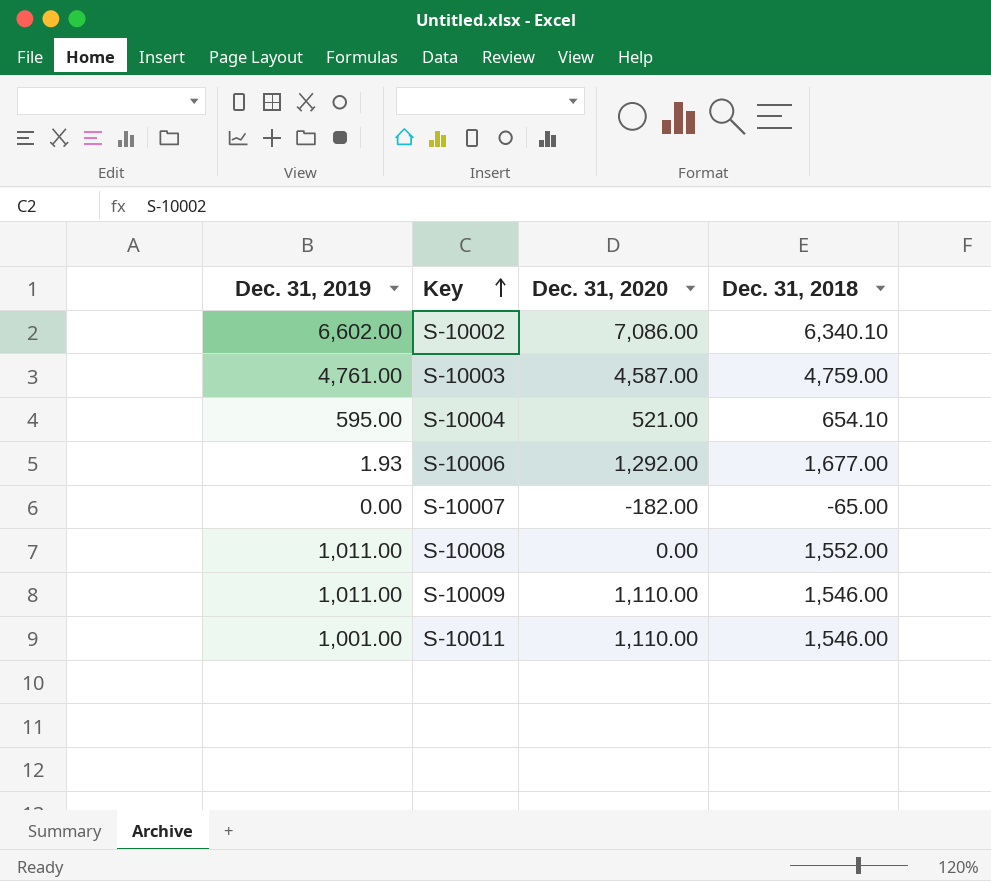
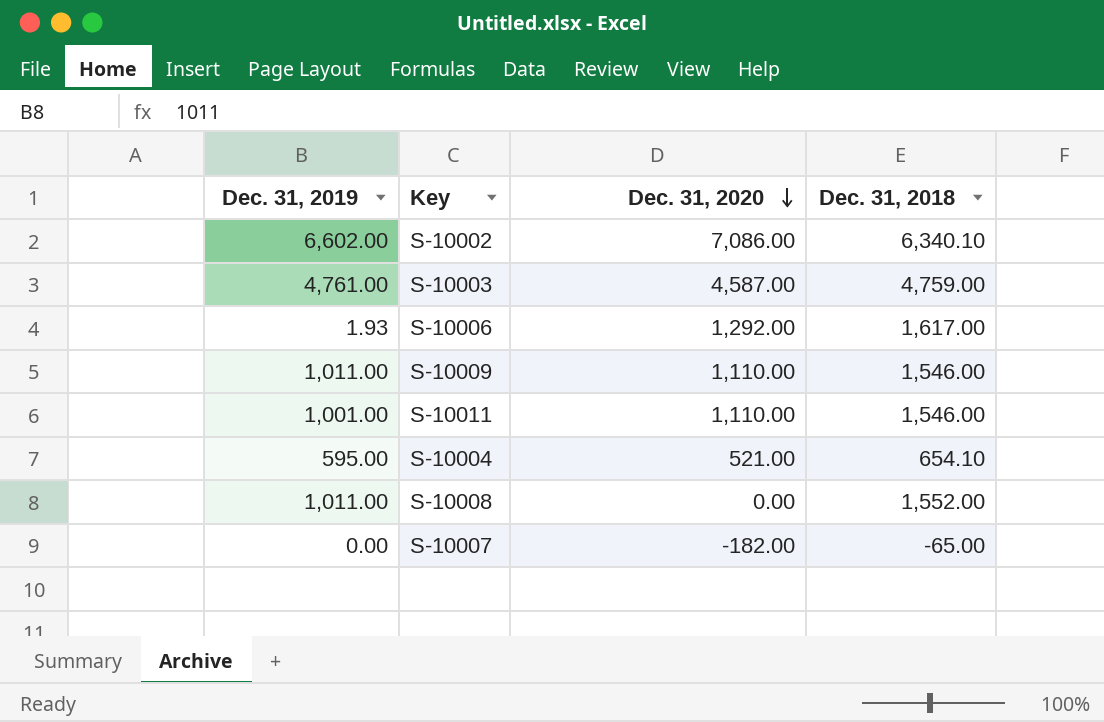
row order: Key ascending -> Dec. 31, 2020 descending
S-10006 | Dec. 31, 2018: 1,677.00 -> 1,617.00

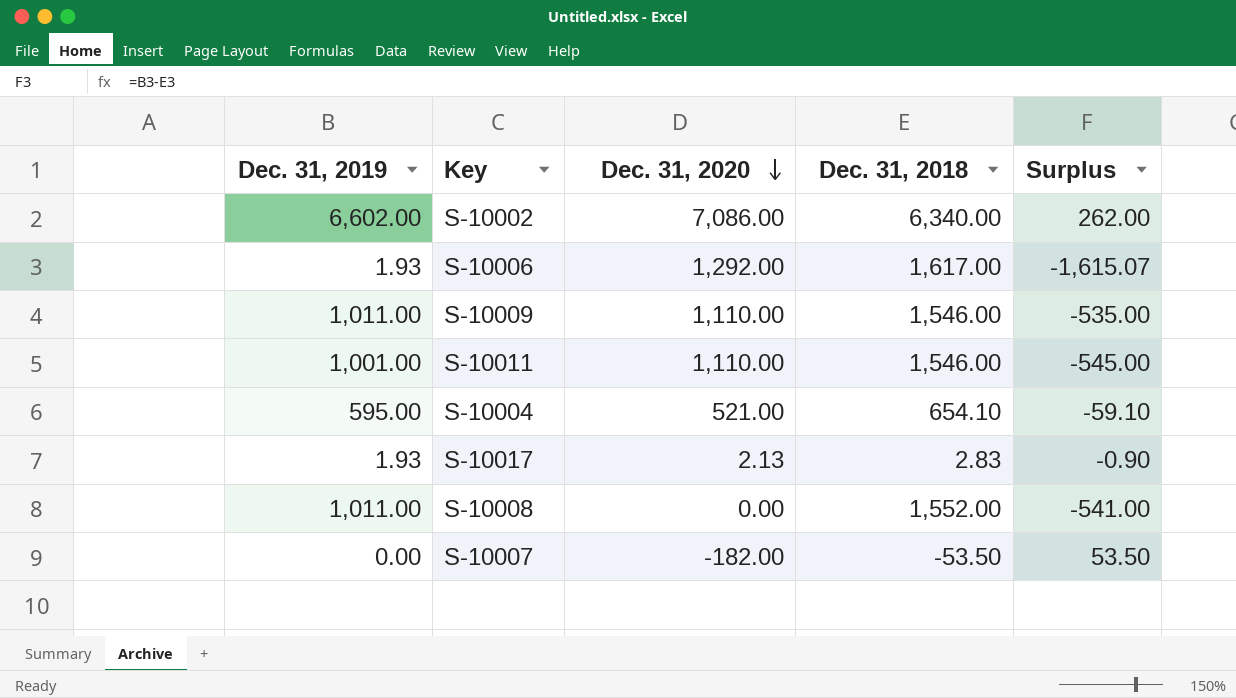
column Surplus | formula: none -> [Dec. 31, 2019] - [Dec. 31, 2018]
row S-10003: 4,761.00 | 4,587.00 | 4,759.00 -> none
S-10002 | Dec. 31, 2018: 6,340.10 -> 6,340.00
row S-10017: none -> 1.93 | 2.13 | 2.83 | -0.90
S-10007 | Dec. 31, 2018: -65.00 -> -53.50

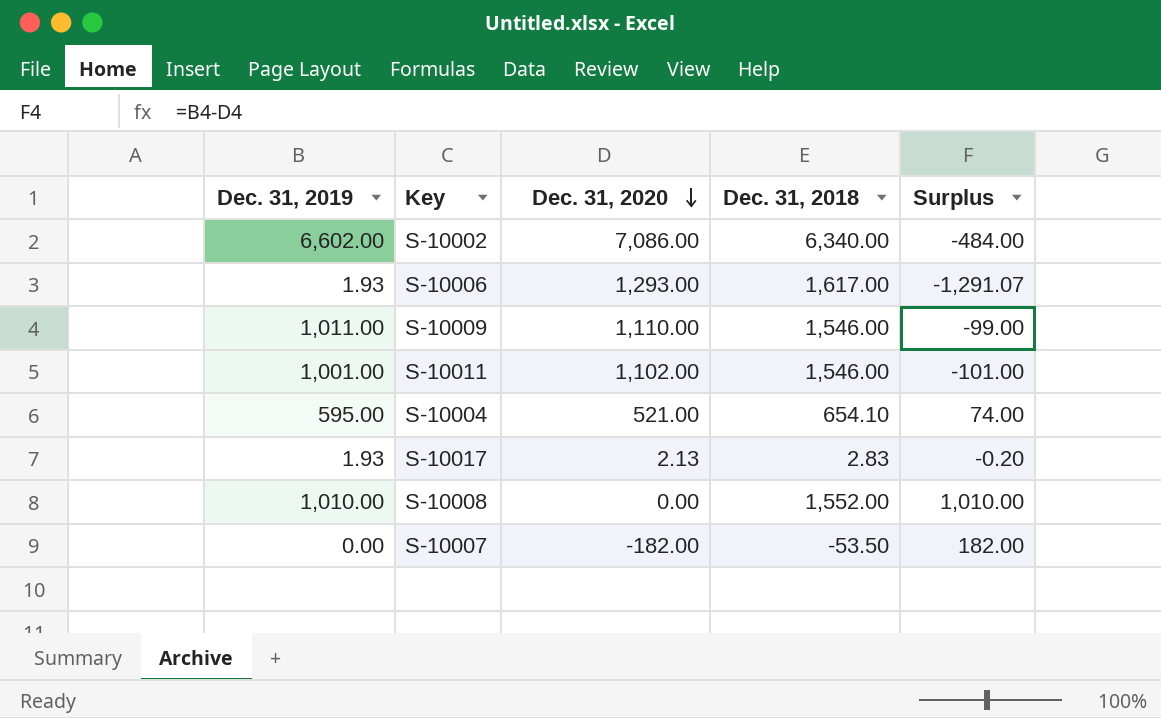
column Surplus | formula: [Dec. 31, 2019] - [Dec. 31, 2018] -> [Dec. 31, 2019] - [Dec. 31, 2020]
S-10006 | Dec. 31, 2020: 1,292.00 -> 1,293.00
S-10011 | Dec. 31, 2020: 1,110.00 -> 1,102.00
S-10008 | Dec. 31, 2019: 1,011.00 -> 1,010.00

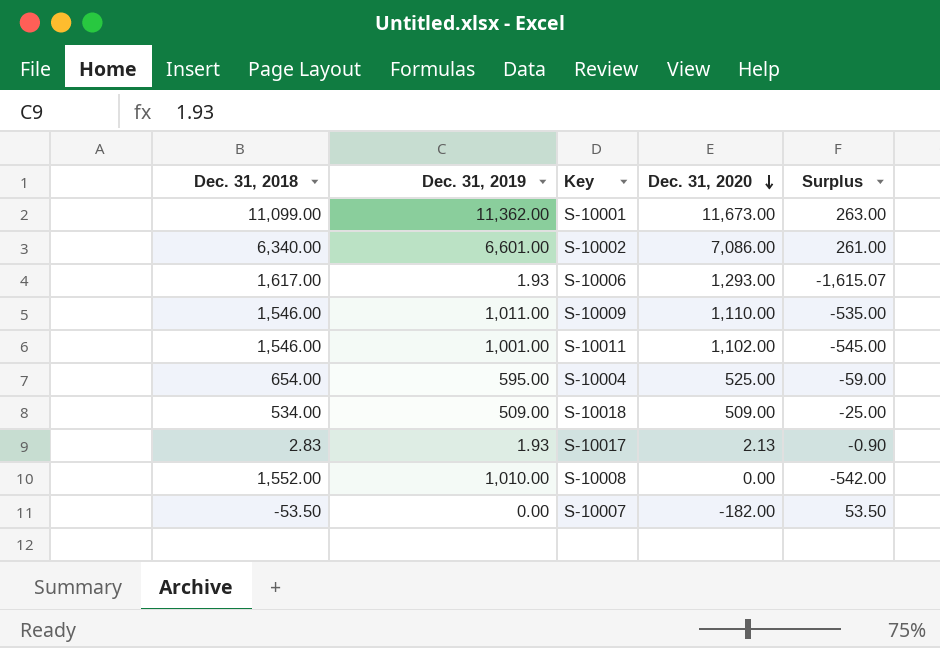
column Dec. 31, 2018 | position: 4 -> 1
column Surplus | formula: [Dec. 31, 2019] - [Dec. 31, 2020] -> [Dec. 31, 2019] - [Dec. 31, 2018]
row S-10001: none -> 11,099.00 | 11,362.00 | 11,673.00 | 263.00
S-10002 | Dec. 31, 2019: 6,602.00 -> 6,601.00
S-10004 | Dec. 31, 2018: 654.10 -> 654.00
S-10004 | Dec. 31, 2020: 521.00 -> 525.00
row S-10018: none -> 534.00 | 509.00 | 509.00 | -25.00

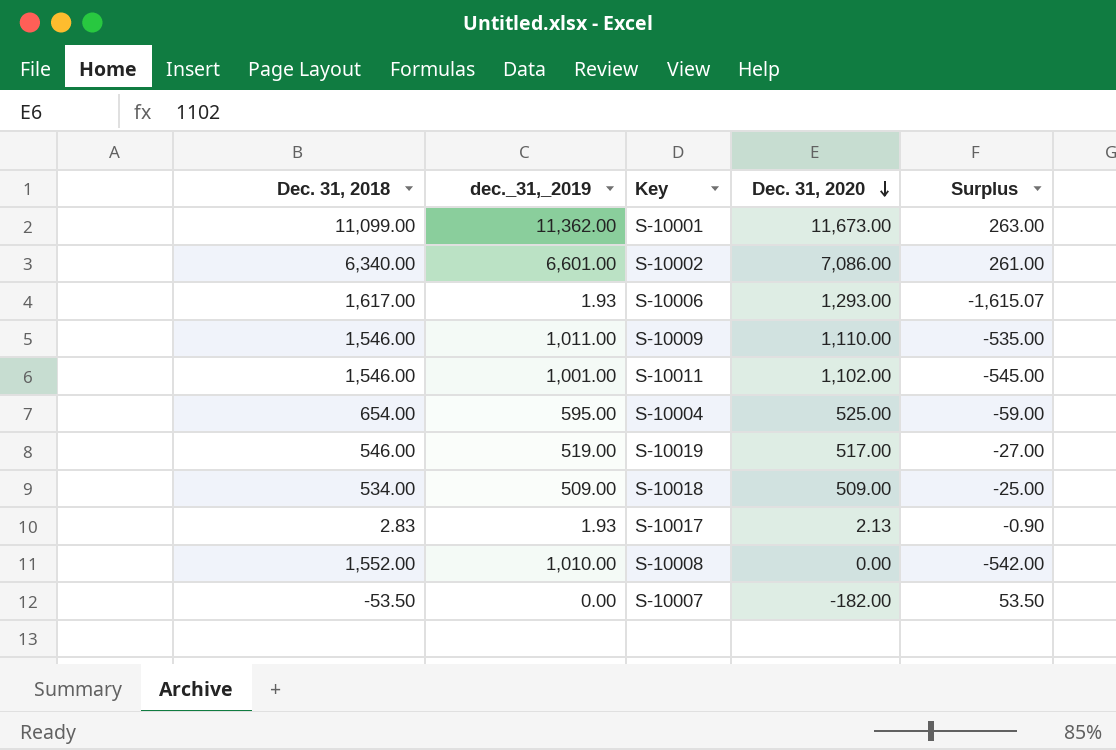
column name: Dec. 31, 2019 -> dec._31,_2019
row S-10019: none -> 546.00 | 519.00 | 517.00 | -27.00

